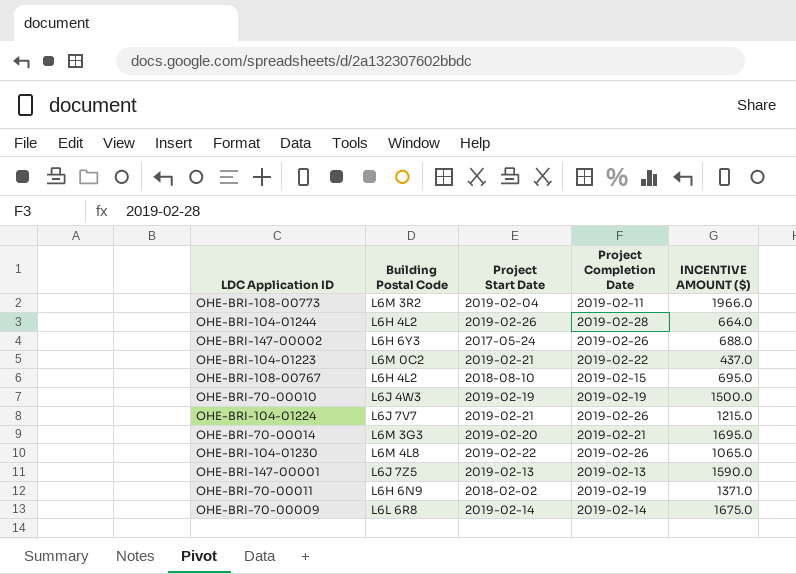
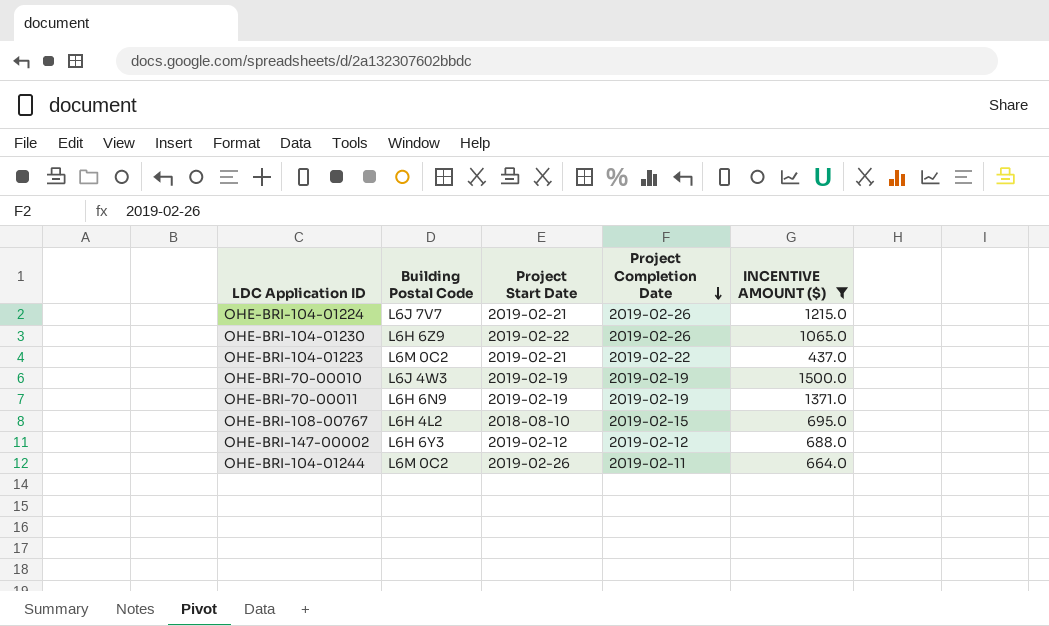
filter: none -> INCENTIVE AMOUNT ($) <= 1500.0
row order: none -> Project Completion Date descending
OHE-BRI-104-01230 | Building Postal Code: L6M 4L8 -> L6H 6Z9
OHE-BRI-70-00011 | Project Start Date: 2018-02-02 -> 2019-02-19
OHE-BRI-147-00002 | Project Start Date: 2017-05-24 -> 2019-02-12
OHE-BRI-147-00002 | Project Completion Date: 2019-02-26 -> 2019-02-12
OHE-BRI-104-01244 | Building Postal Code: L6H 4L2 -> L6M 0C2
OHE-BRI-104-01244 | Project Completion Date: 2019-02-28 -> 2019-02-11

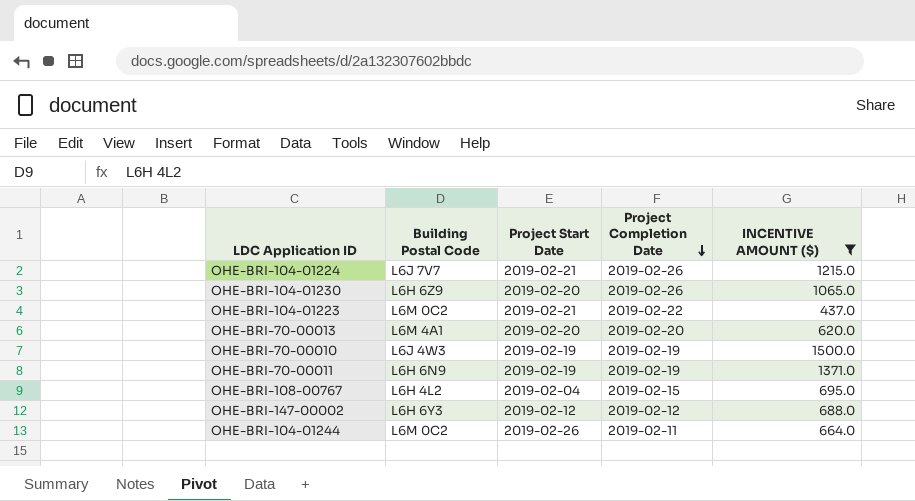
OHE-BRI-104-01230 | Project Start Date: 2019-02-22 -> 2019-02-20
row OHE-BRI-70-00013: none -> L6M 4A1 | 2019-02-20 | 2019-02-20 | 620.0
OHE-BRI-108-00767 | Project Start Date: 2018-08-10 -> 2019-02-04

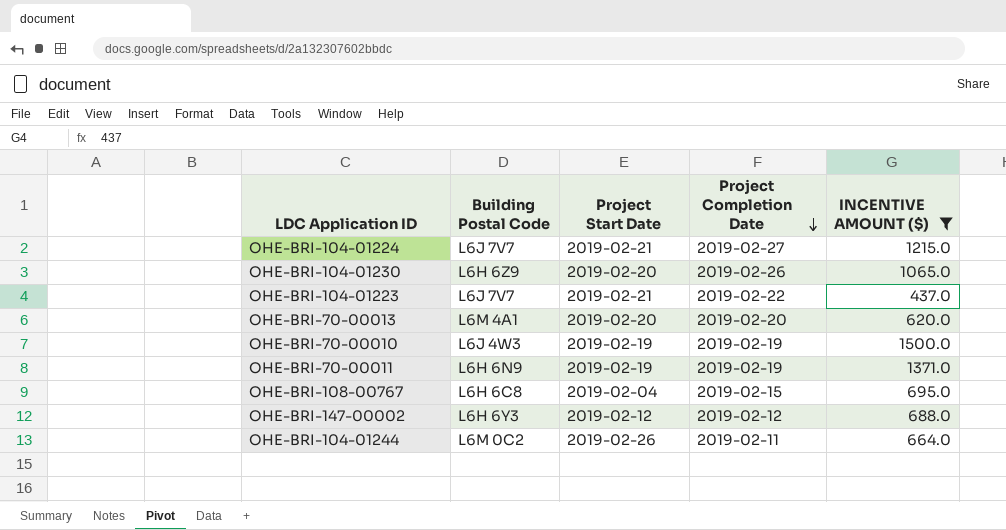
OHE-BRI-104-01224 | Project Completion Date: 2019-02-26 -> 2019-02-27
OHE-BRI-104-01223 | Building Postal Code: L6M 0C2 -> L6J 7V7
OHE-BRI-108-00767 | Building Postal Code: L6H 4L2 -> L6H 6C8

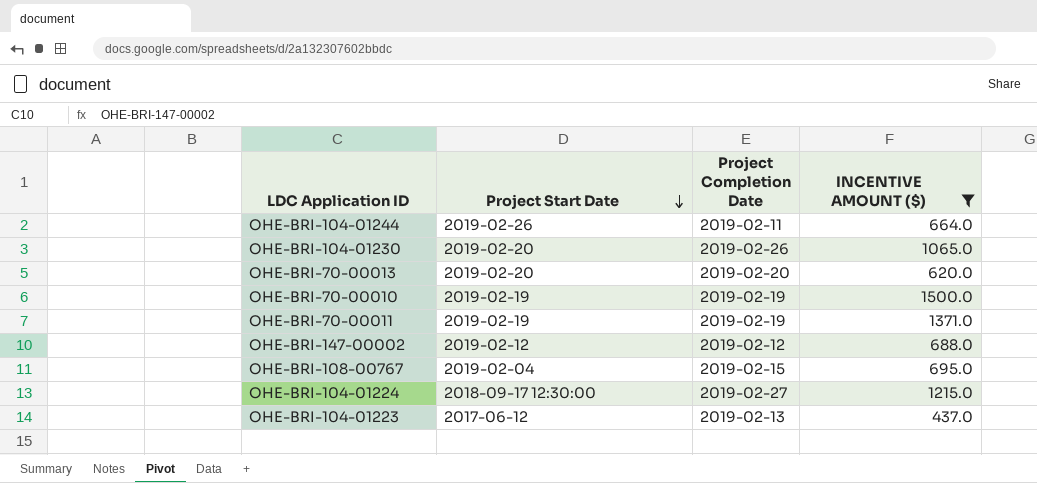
row order: Project Completion Date descending -> Project Start Date descending
column Building Postal Code | position: 2 -> none
OHE-BRI-104-01224 | Project Start Date: 2019-02-21 -> 2018-09-17 12:30:00
OHE-BRI-104-01223 | Project Start Date: 2019-02-21 -> 2017-06-12
OHE-BRI-104-01223 | Project Completion Date: 2019-02-22 -> 2019-02-13

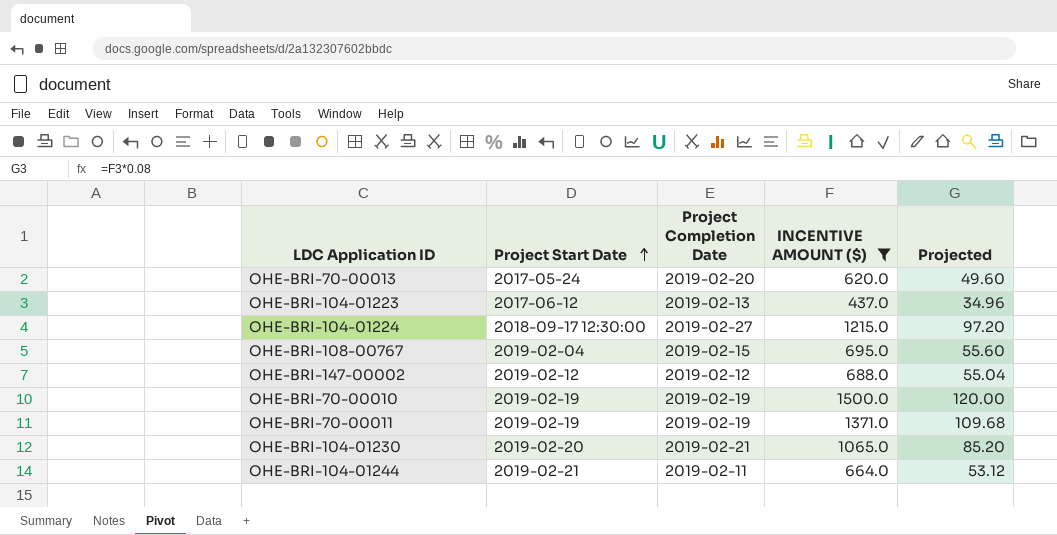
row order: Project Start Date descending -> Project Start Date ascending
column Projected | formula: none -> [INCENTIVE AMOUNT ($)] * 0.08
OHE-BRI-70-00013 | Project Start Date: 2019-02-20 -> 2017-05-24
OHE-BRI-104-01230 | Project Completion Date: 2019-02-26 -> 2019-02-21
OHE-BRI-104-01244 | Project Start Date: 2019-02-26 -> 2019-02-21

